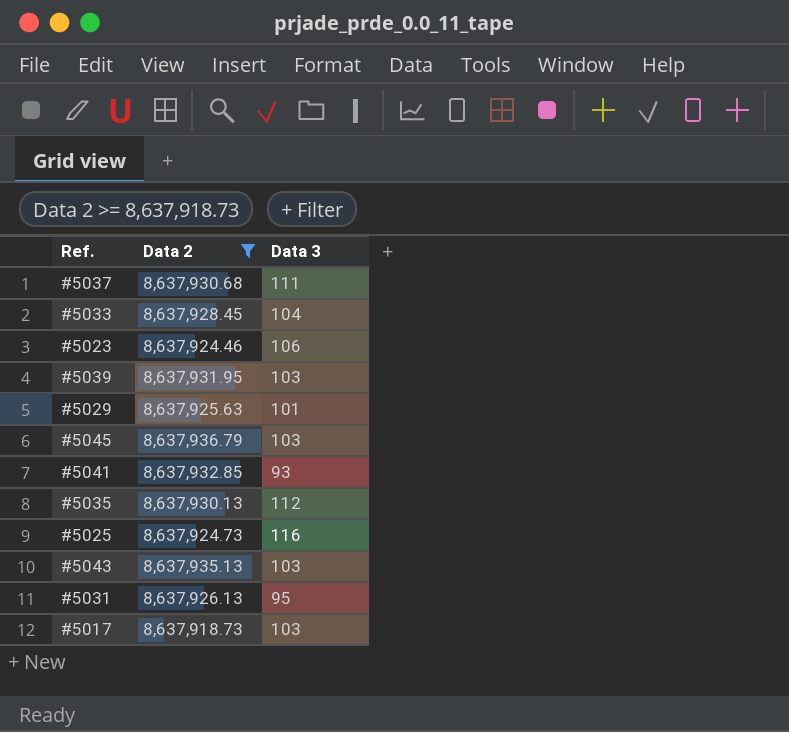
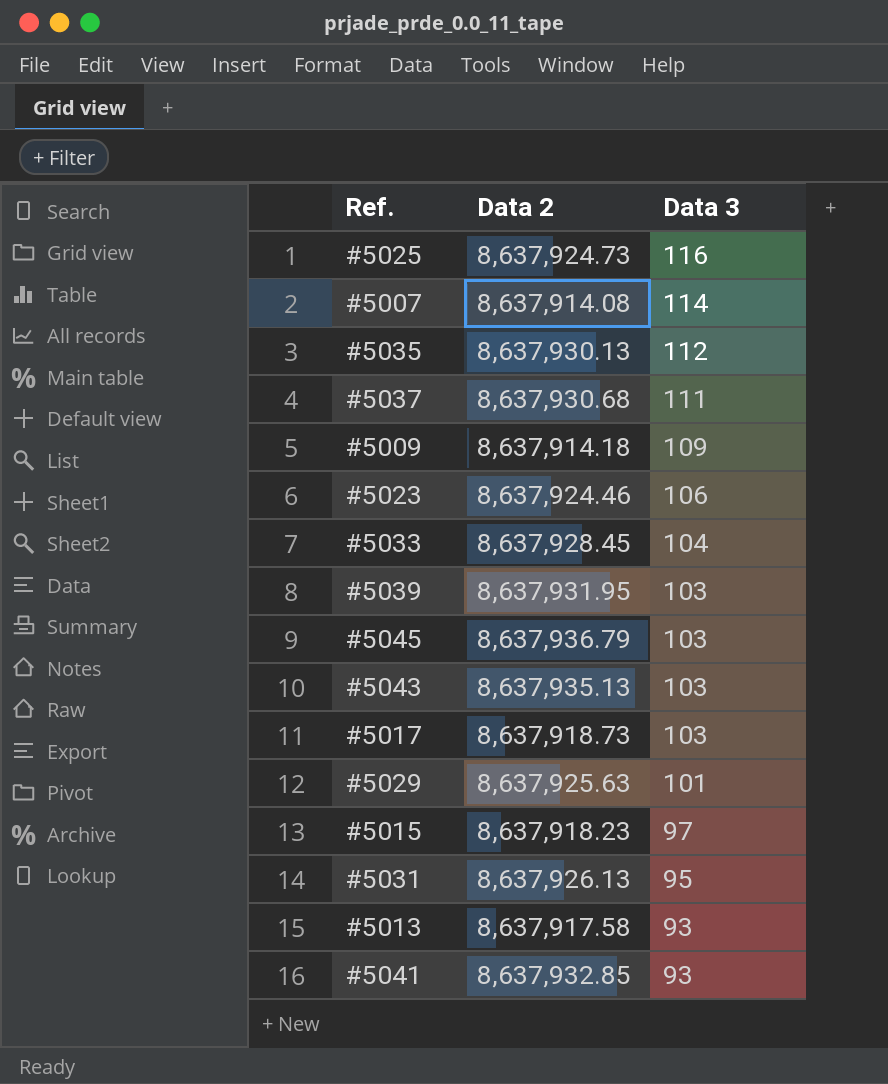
filter: Data 2 >= 8,637,918.73 -> none
row order: none -> Data 3 descending

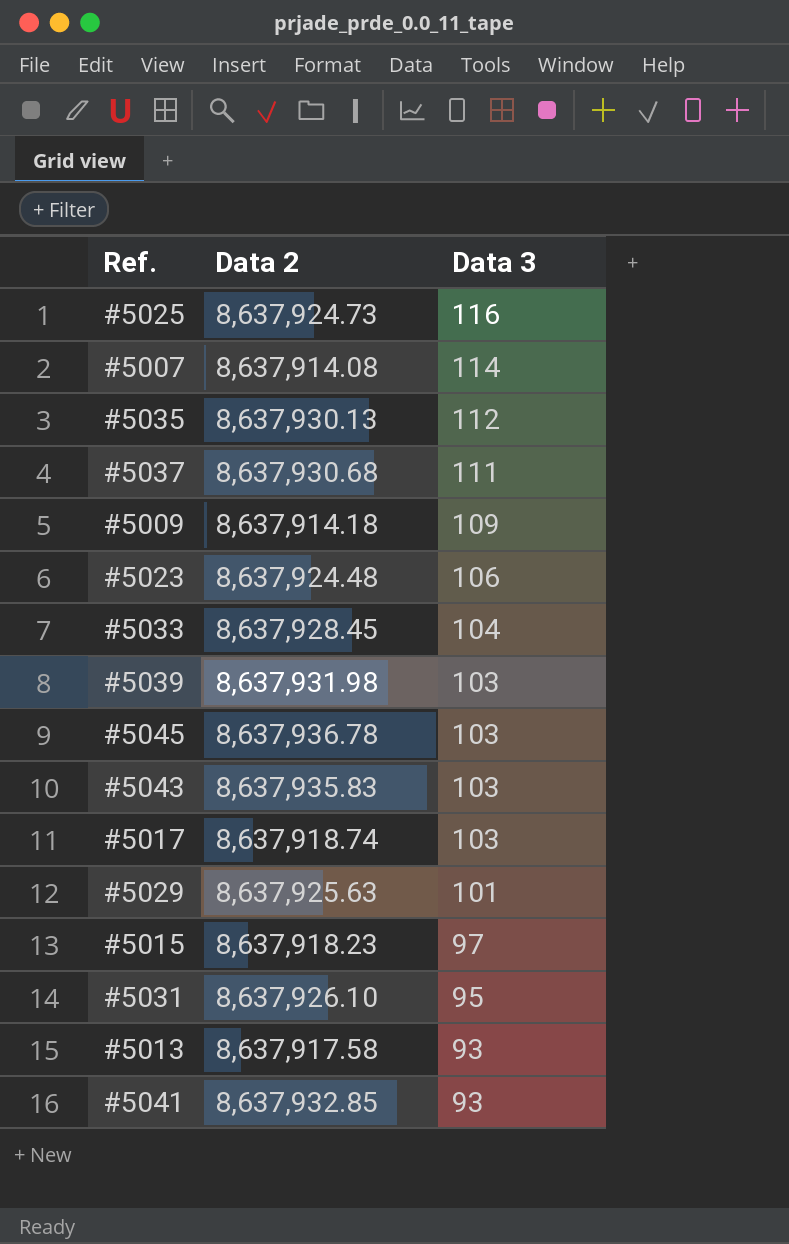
#5023 | Data 2: 8,637,924.46 -> 8,637,924.48
#5039 | Data 2: 8,637,931.95 -> 8,637,931.98
#5045 | Data 2: 8,637,936.79 -> 8,637,936.78
#5043 | Data 2: 8,637,935.13 -> 8,637,935.83
#5017 | Data 2: 8,637,918.73 -> 8,637,918.74
#5031 | Data 2: 8,637,926.13 -> 8,637,926.10

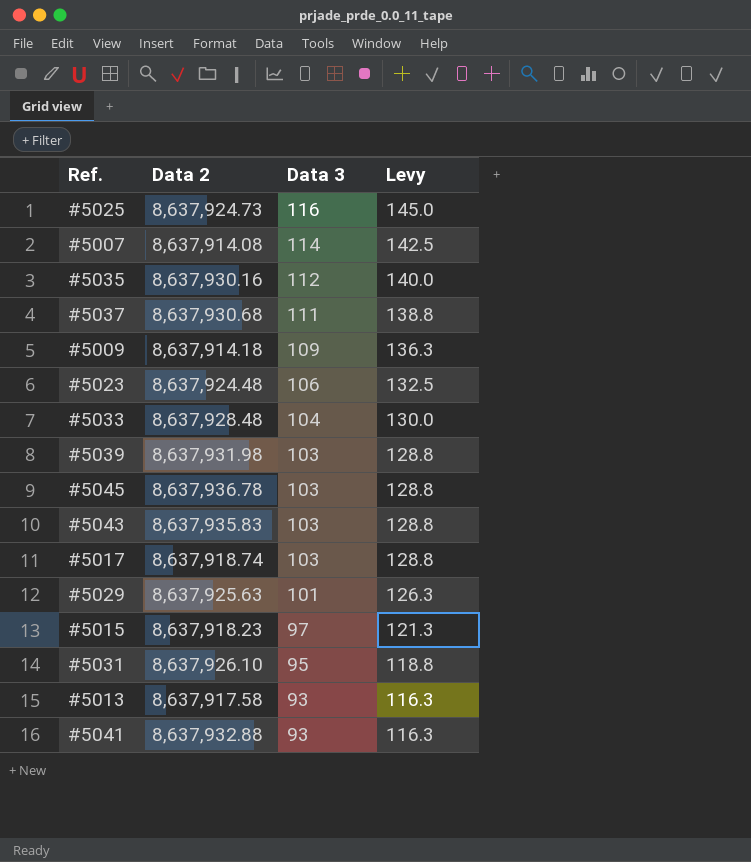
column Levy | formula: none -> [Data 3] * 1.25
#5035 | Data 2: 8,637,930.13 -> 8,637,930.16
#5033 | Data 2: 8,637,928.45 -> 8,637,928.48
#5041 | Data 2: 8,637,932.85 -> 8,637,932.88

